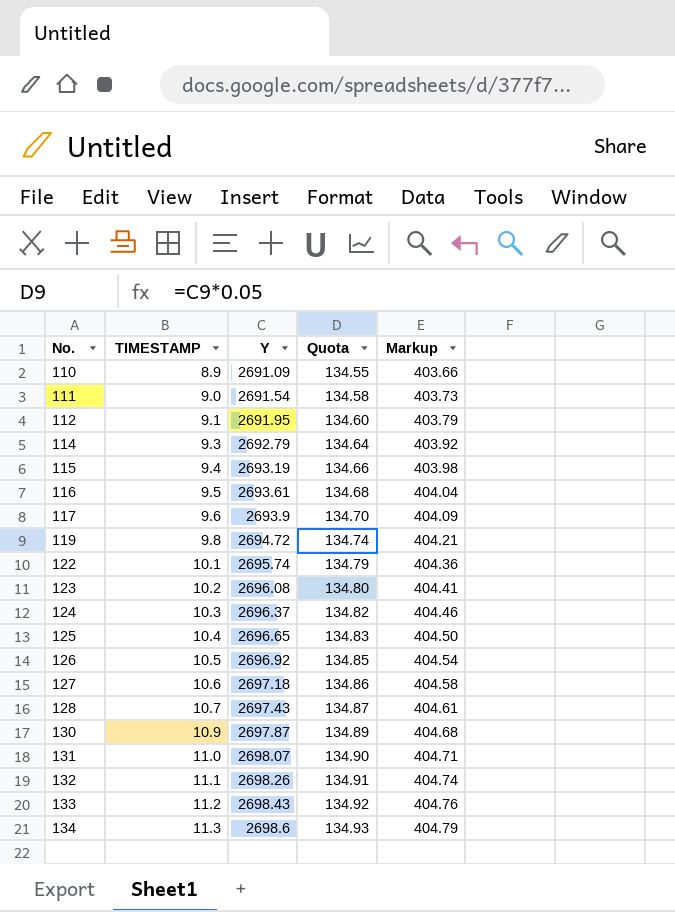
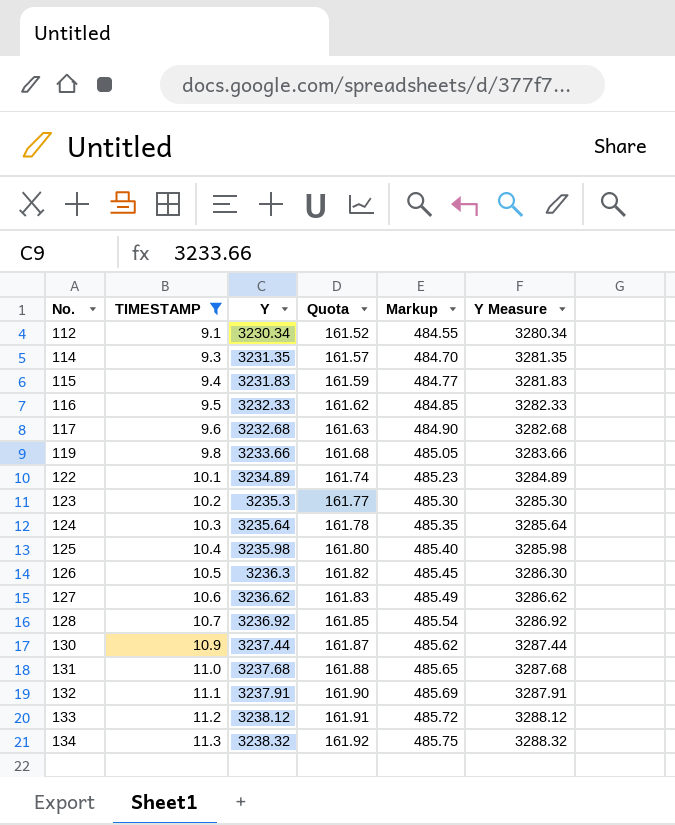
filter: none -> TIMESTAMP >= 9.1
column Y Measure | formula: none -> [Y] + 50
112 | Y: 2691.95 -> 3230.34
112 | Quota: 134.60 -> 161.52
112 | Markup: 403.79 -> 484.55
114 | Y: 2692.79 -> 3231.35
114 | Quota: 134.64 -> 161.57
114 | Markup: 403.92 -> 484.70
115 | Y: 2693.19 -> 3231.83
115 | Quota: 134.66 -> 161.59
115 | Markup: 403.98 -> 484.77
116 | Y: 2693.61 -> 3232.33
116 | Quota: 134.68 -> 161.62
116 | Markup: 404.04 -> 484.85
117 | Y: 2693.9 -> 3232.68
117 | Quota: 134.70 -> 161.63
117 | Markup: 404.09 -> 484.90
119 | Y: 2694.72 -> 3233.66
119 | Quota: 134.74 -> 161.68
119 | Markup: 404.21 -> 485.05
122 | Y: 2695.74 -> 3234.89
122 | Quota: 134.79 -> 161.74
122 | Markup: 404.36 -> 485.23
123 | Y: 2696.08 -> 3235.3
123 | Quota: 134.80 -> 161.77
123 | Markup: 404.41 -> 485.30
124 | Y: 2696.37 -> 3235.64
124 | Quota: 134.82 -> 161.78
124 | Markup: 404.46 -> 485.35
125 | Y: 2696.65 -> 3235.98
125 | Quota: 134.83 -> 161.80
125 | Markup: 404.50 -> 485.40
126 | Y: 2696.92 -> 3236.3
126 | Quota: 134.85 -> 161.82
126 | Markup: 404.54 -> 485.45
127 | Y: 2697.18 -> 3236.62
127 | Quota: 134.86 -> 161.83
127 | Markup: 404.58 -> 485.49
128 | Y: 2697.43 -> 3236.92
128 | Quota: 134.87 -> 161.85
128 | Markup: 404.61 -> 485.54
130 | Y: 2697.87 -> 3237.44
130 | Quota: 134.89 -> 161.87
130 | Markup: 404.68 -> 485.62
131 | Y: 2698.07 -> 3237.68
131 | Quota: 134.90 -> 161.88
131 | Markup: 404.71 -> 485.65
132 | Y: 2698.26 -> 3237.91
132 | Quota: 134.91 -> 161.90
132 | Markup: 404.74 -> 485.69
133 | Y: 2698.43 -> 3238.12
133 | Quota: 134.92 -> 161.91
133 | Markup: 404.76 -> 485.72
134 | Y: 2698.6 -> 3238.32
134 | Quota: 134.93 -> 161.92
134 | Markup: 404.79 -> 485.75

